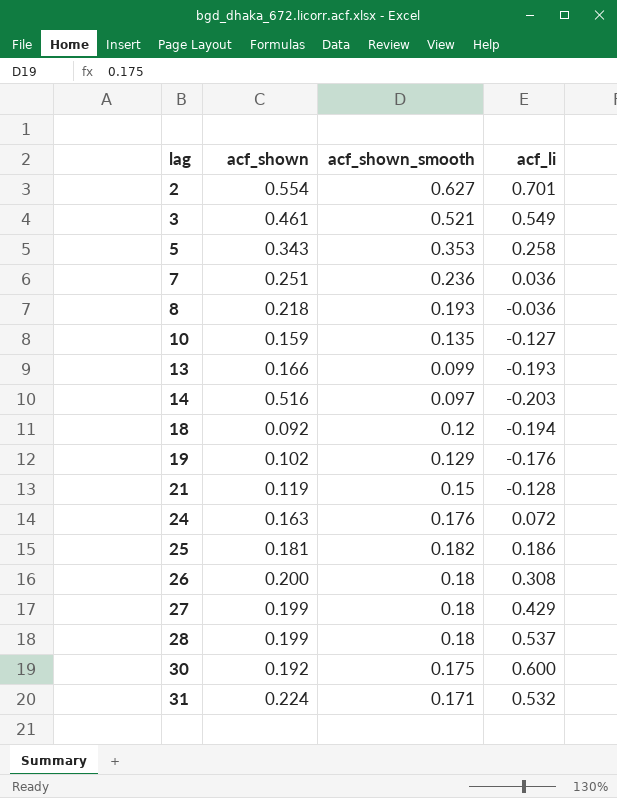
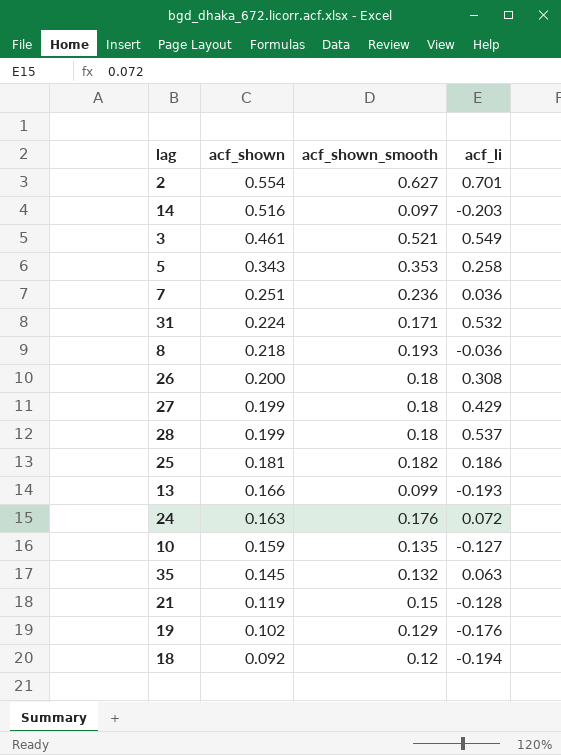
row order: lag ascending -> acf_shown descending
row 30: 0.192 | 0.175 | 0.600 -> none
row 35: none -> 0.145 | 0.132 | 0.063

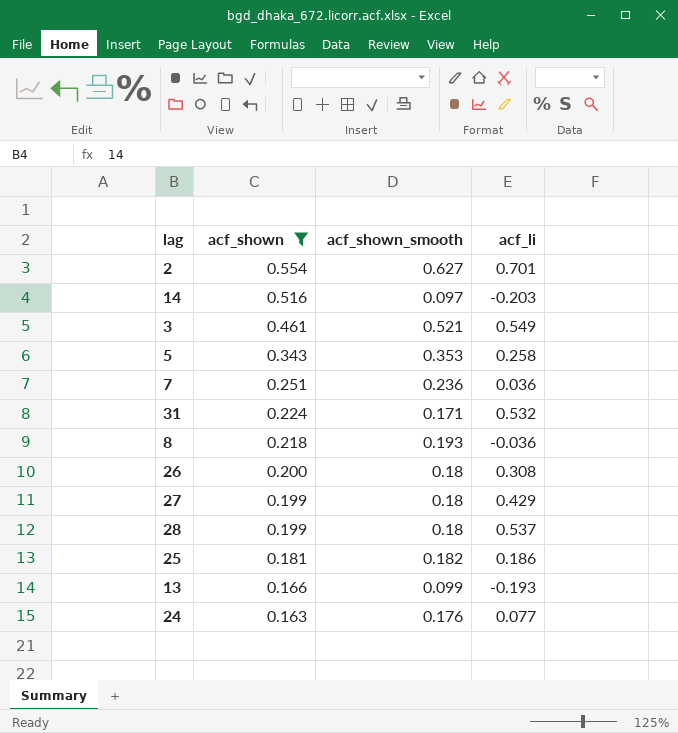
filter: none -> acf_shown >= 0.163
24 | acf_li: 0.072 -> 0.077

